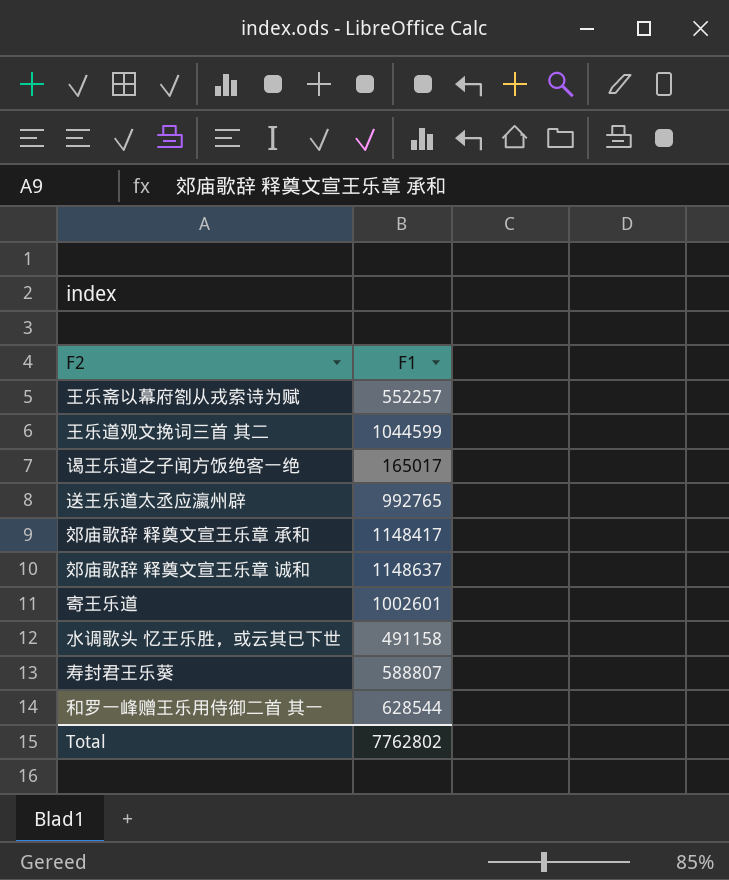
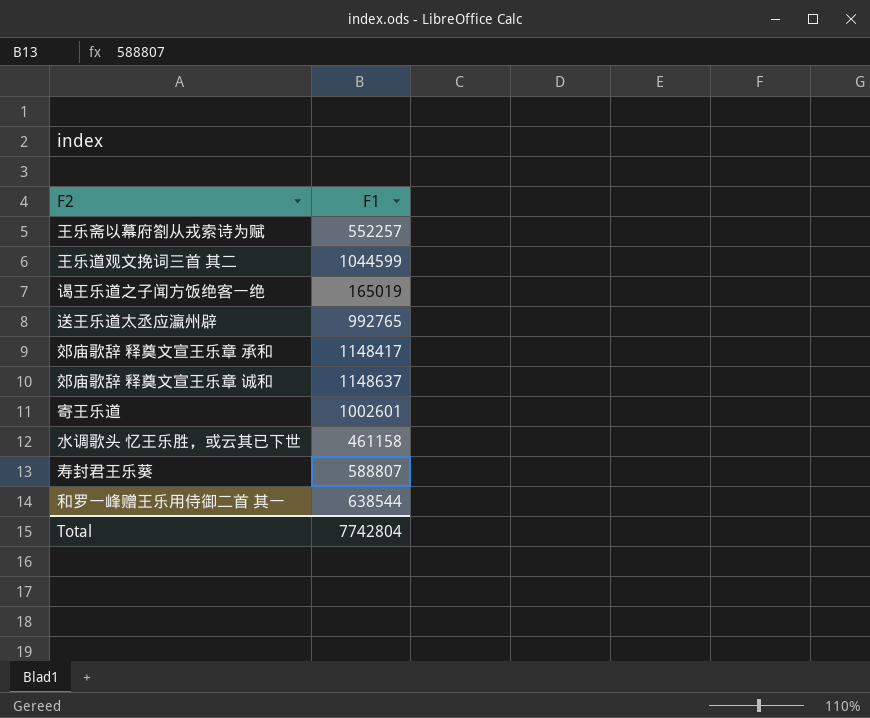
谒王乐道之子闻方饭绝客一绝 | F1: 165017 -> 165019
水调歌头 忆王乐胜，或云其已下世 | F1: 491158 -> 461158
和罗一峰赠王乐用侍御二首 其一 | F1: 628544 -> 638544
Total | F1: 7762802 -> 7742804

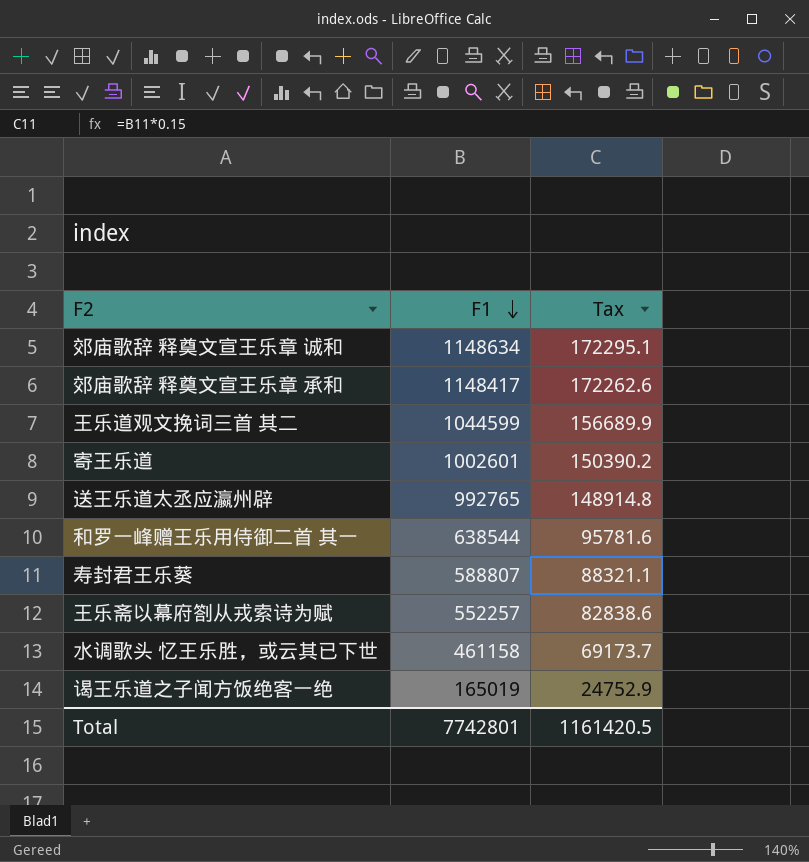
row order: none -> F1 descending
column Tax | formula: none -> [F1] * 0.15
郊庙歌辞 释奠文宣王乐章 诚和 | F1: 1148637 -> 1148634
Total | F1: 7742804 -> 7742801

